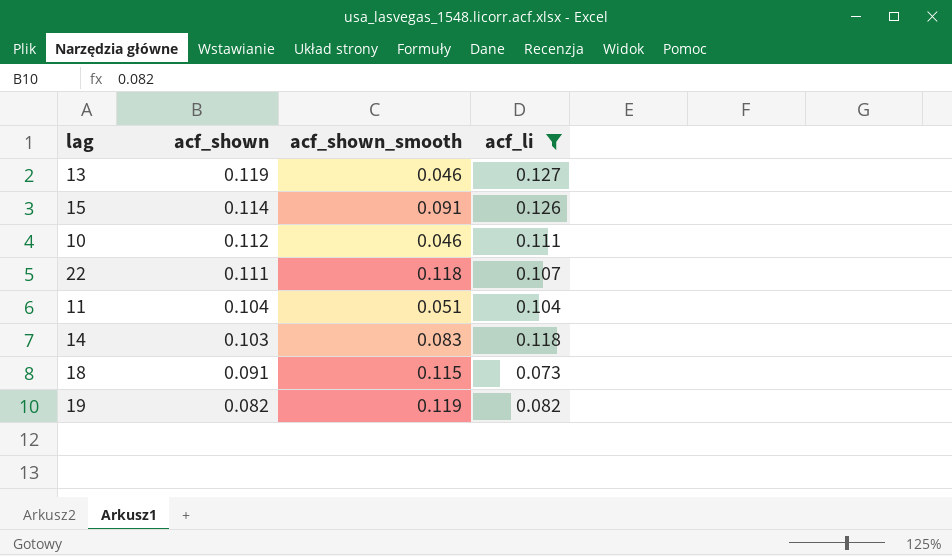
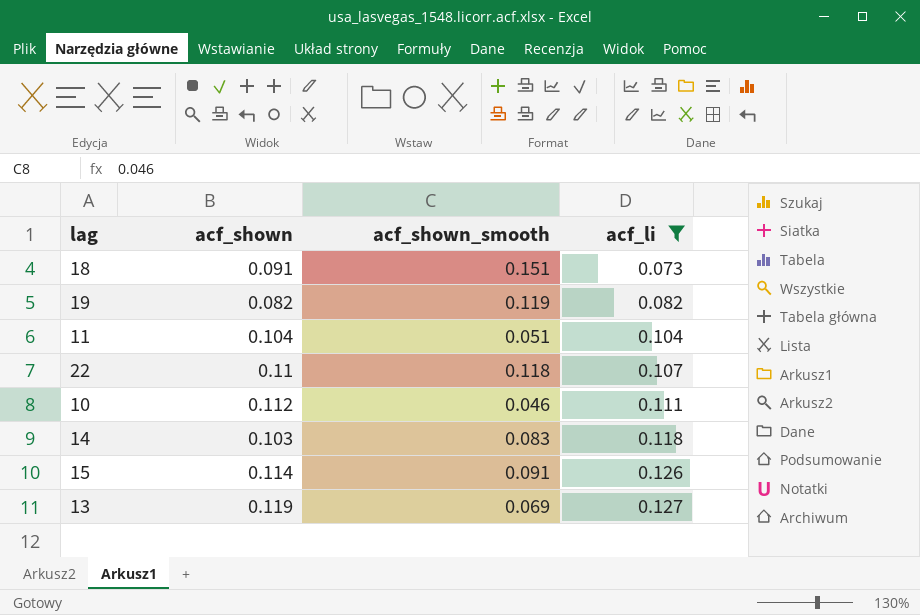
row order: acf_shown descending -> acf_li ascending
18 | acf_shown_smooth: 0.115 -> 0.151
22 | acf_shown: 0.111 -> 0.11
13 | acf_shown_smooth: 0.046 -> 0.069

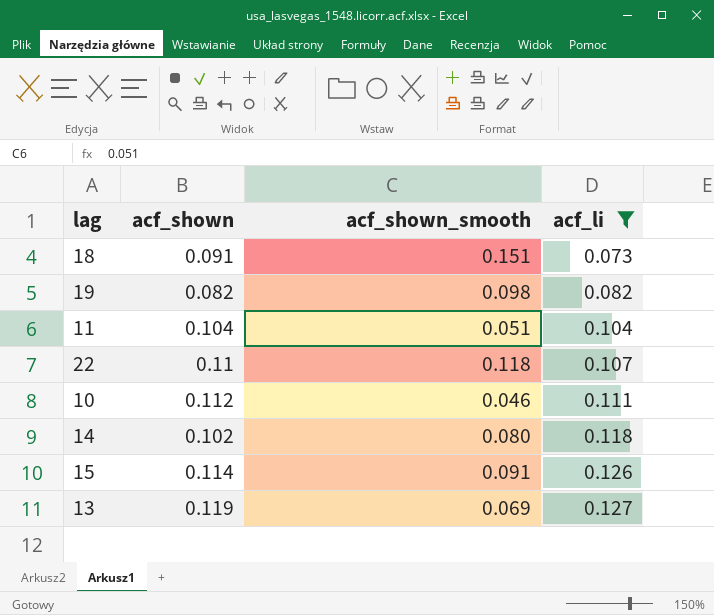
19 | acf_shown_smooth: 0.119 -> 0.098
14 | acf_shown: 0.103 -> 0.102
14 | acf_shown_smooth: 0.083 -> 0.080

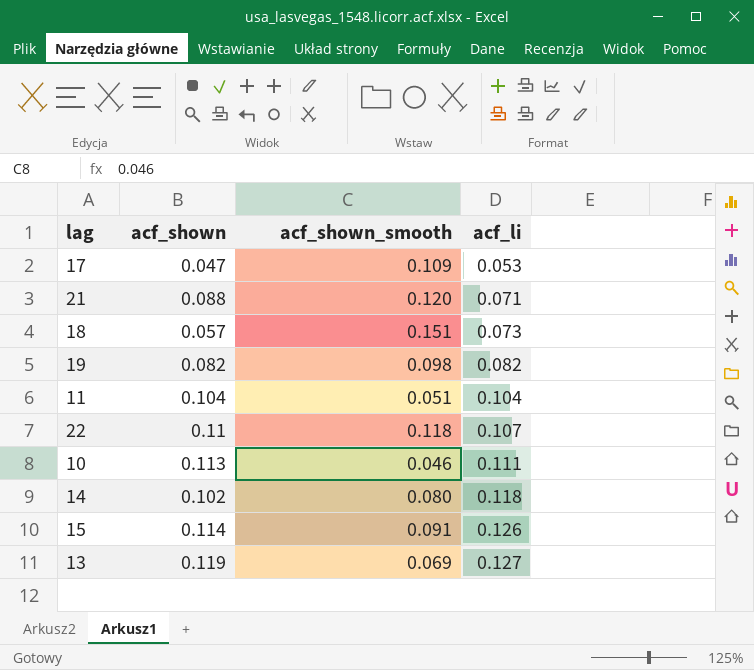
filter: acf_li >= 0.073 -> none
18 | acf_shown: 0.091 -> 0.057
10 | acf_shown: 0.112 -> 0.113

